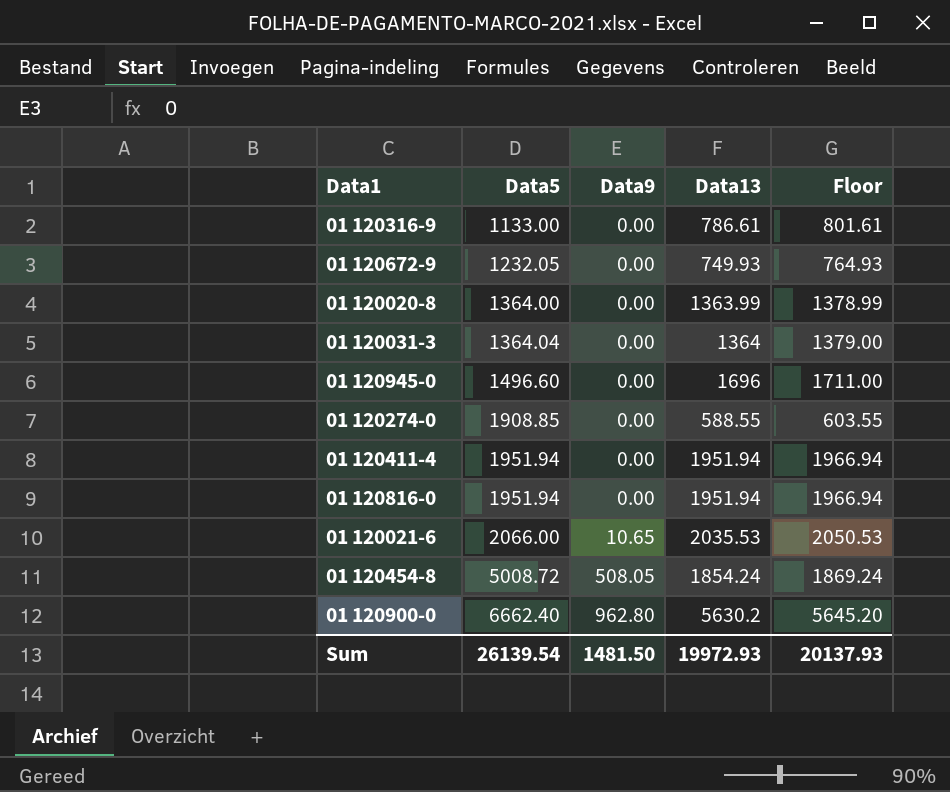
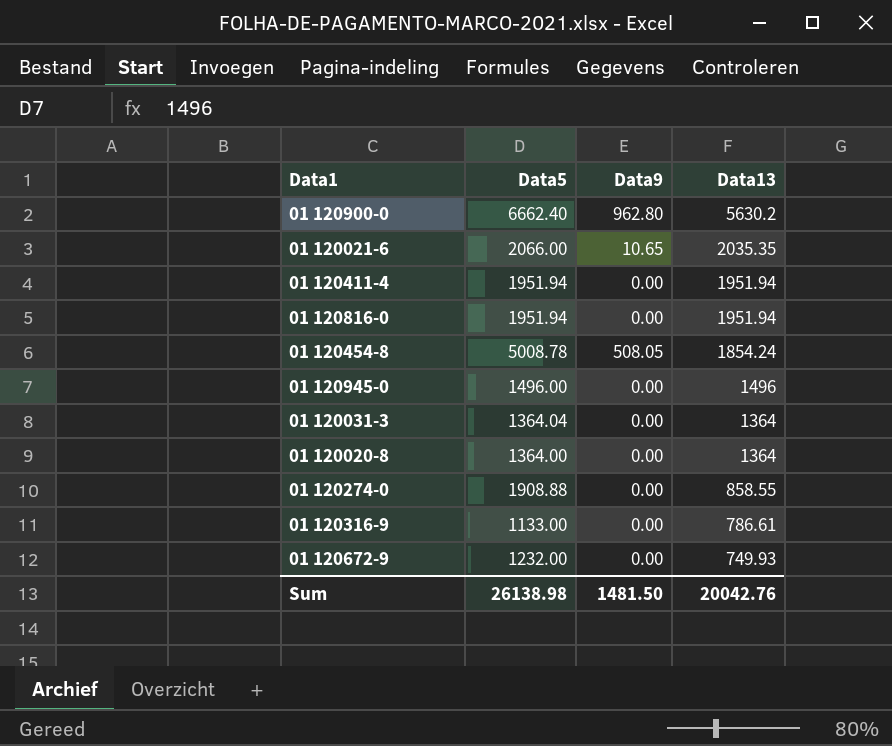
row order: Data5 ascending -> Data13 descending
column Floor | formula: [Data13] + 15 -> none
01 120021-6 | Data13: 2035.53 -> 2035.35
01 120454-8 | Data5: 5008.72 -> 5008.78
01 120945-0 | Data5: 1496.60 -> 1496.00
01 120945-0 | Data13: 1696 -> 1496
01 120020-8 | Data13: 1363.99 -> 1364
01 120274-0 | Data5: 1908.85 -> 1908.88
01 120274-0 | Data13: 588.55 -> 858.55
01 120672-9 | Data5: 1232.05 -> 1232.00
Sum | Data5: 26139.54 -> 26138.98
Sum | Data13: 19972.93 -> 20042.76

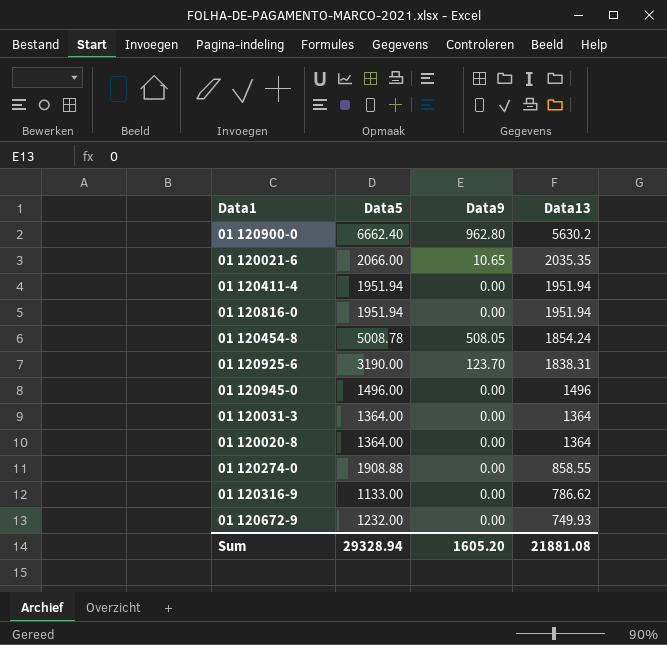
row 01 120925-6: none -> 3190.00 | 123.70 | 1838.31
01 120031-3 | Data5: 1364.04 -> 1364.00
01 120316-9 | Data13: 786.61 -> 786.62
Sum | Data5: 26138.98 -> 29328.94
Sum | Data9: 1481.50 -> 1605.20
Sum | Data13: 20042.76 -> 21881.08

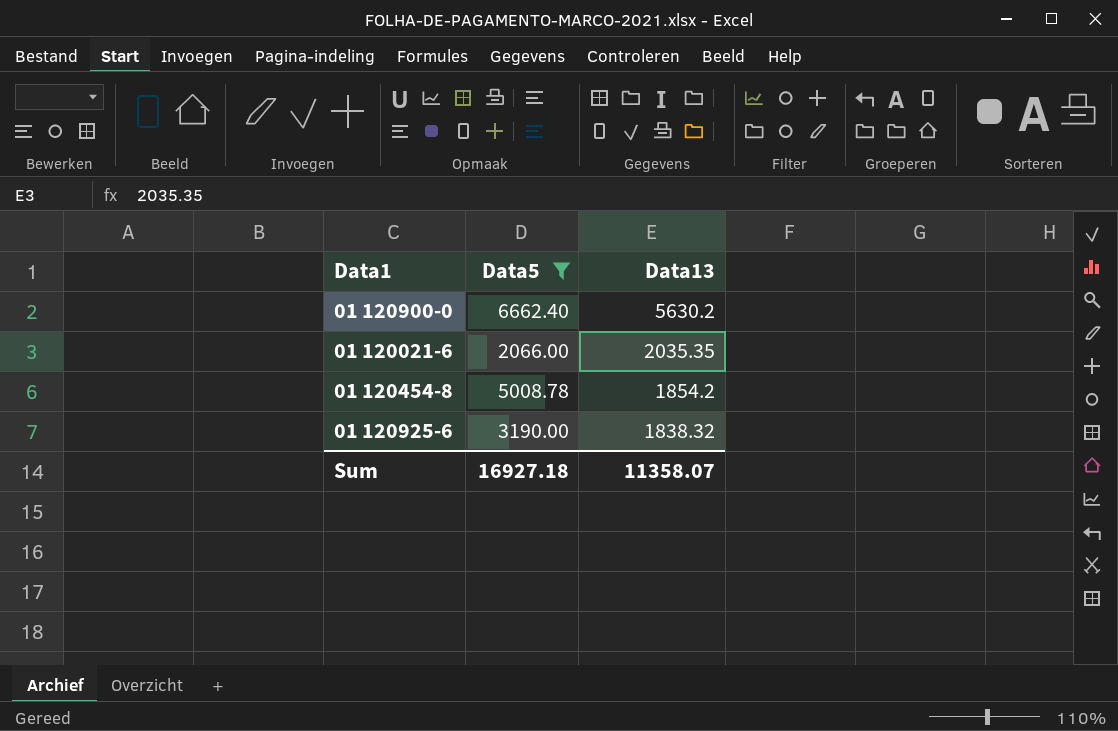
filter: none -> Data5 >= 2066.00
column Data9 | position: 3 -> none
01 120454-8 | Data13: 1854.24 -> 1854.2
01 120925-6 | Data13: 1838.31 -> 1838.32
Sum | Data5: 29328.94 -> 16927.18
Sum | Data13: 21881.08 -> 11358.07

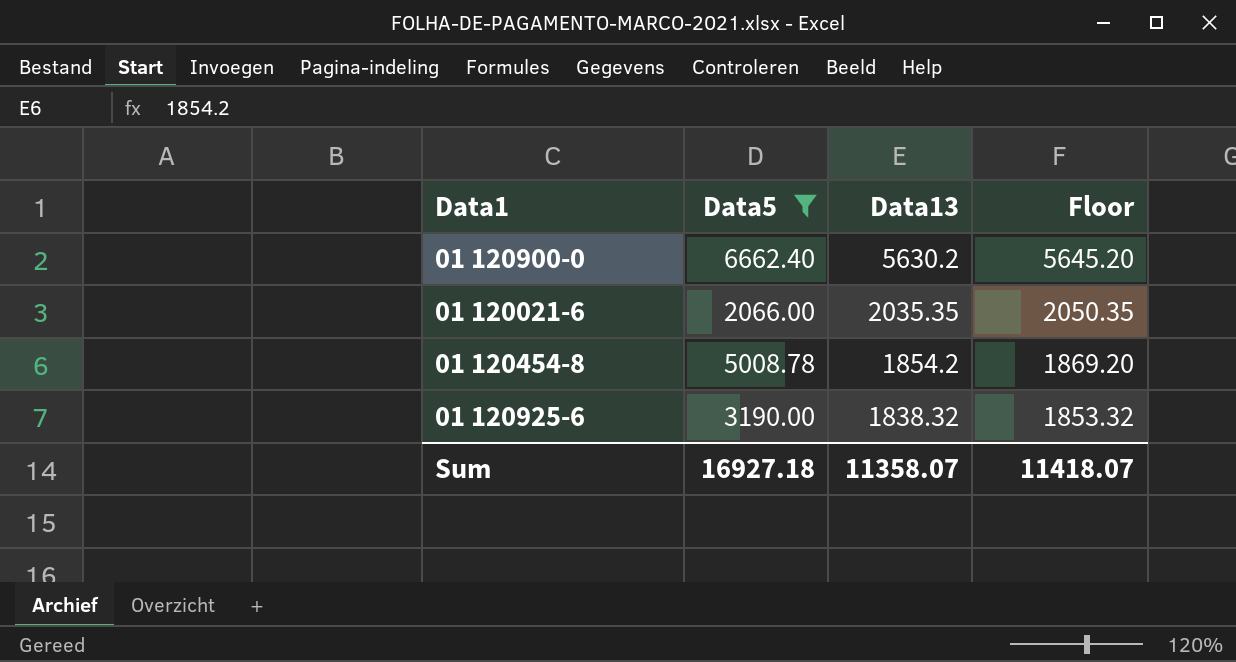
column Floor | formula: none -> [Data13] + 15

